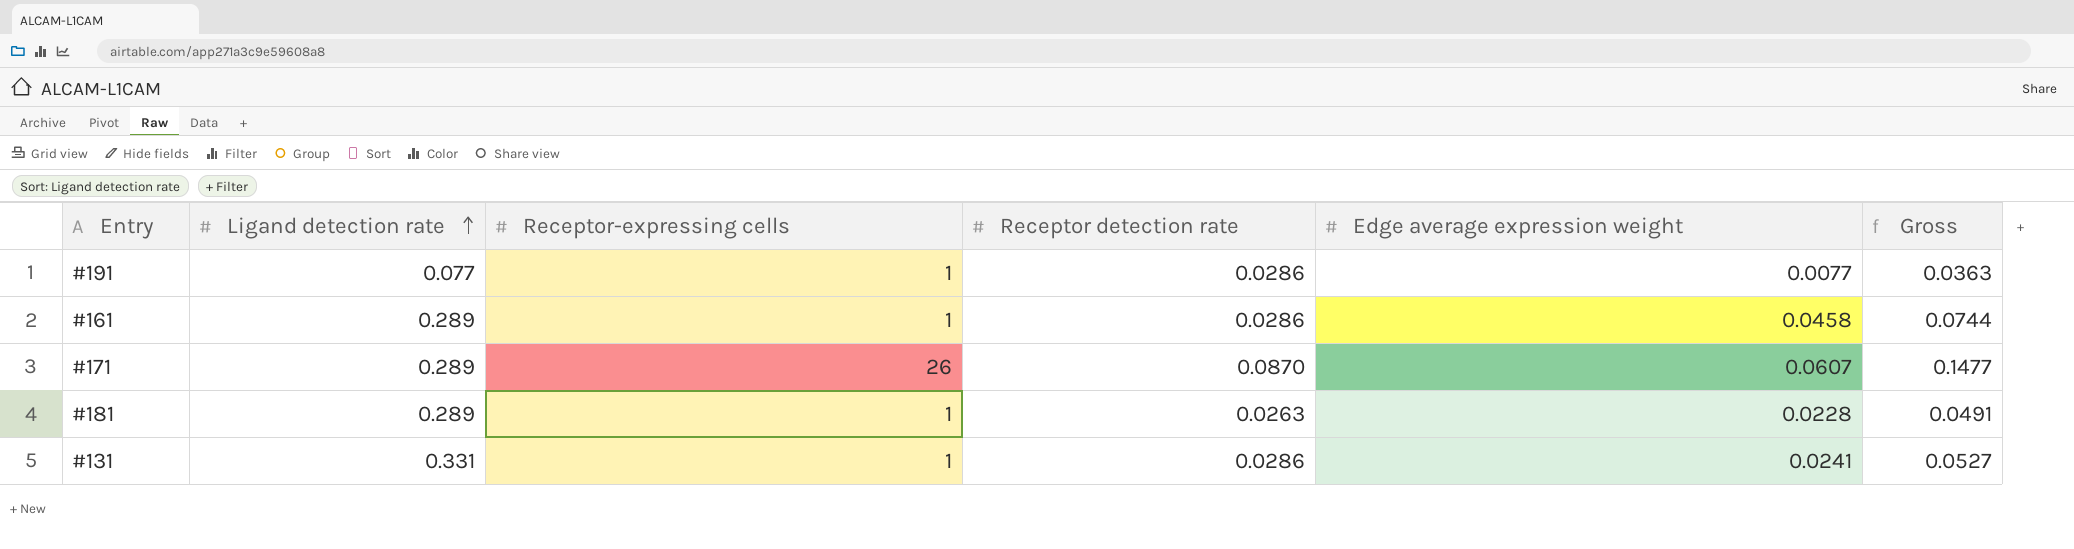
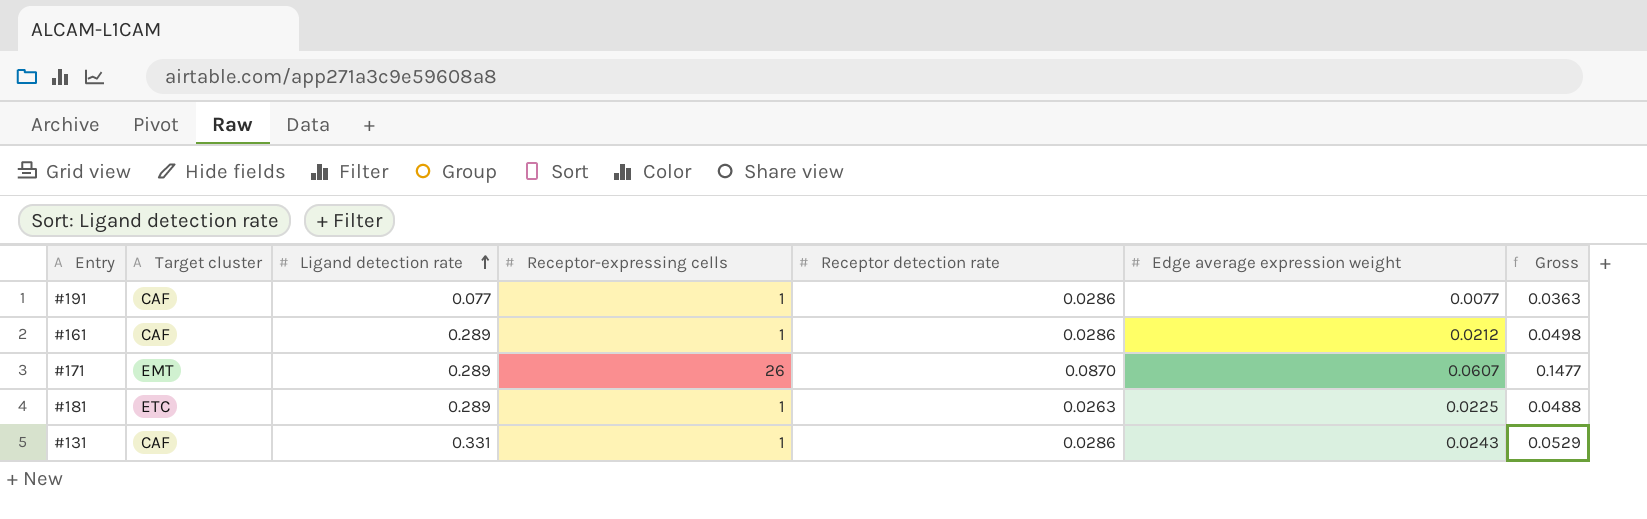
column Target cluster | position: none -> 2
#161 | Edge average expression weight: 0.0458 -> 0.0212
#161 | Gross: 0.0744 -> 0.0498
#181 | Edge average expression weight: 0.0228 -> 0.0225
#181 | Gross: 0.0491 -> 0.0488
#131 | Edge average expression weight: 0.0241 -> 0.0243
#131 | Gross: 0.0527 -> 0.0529

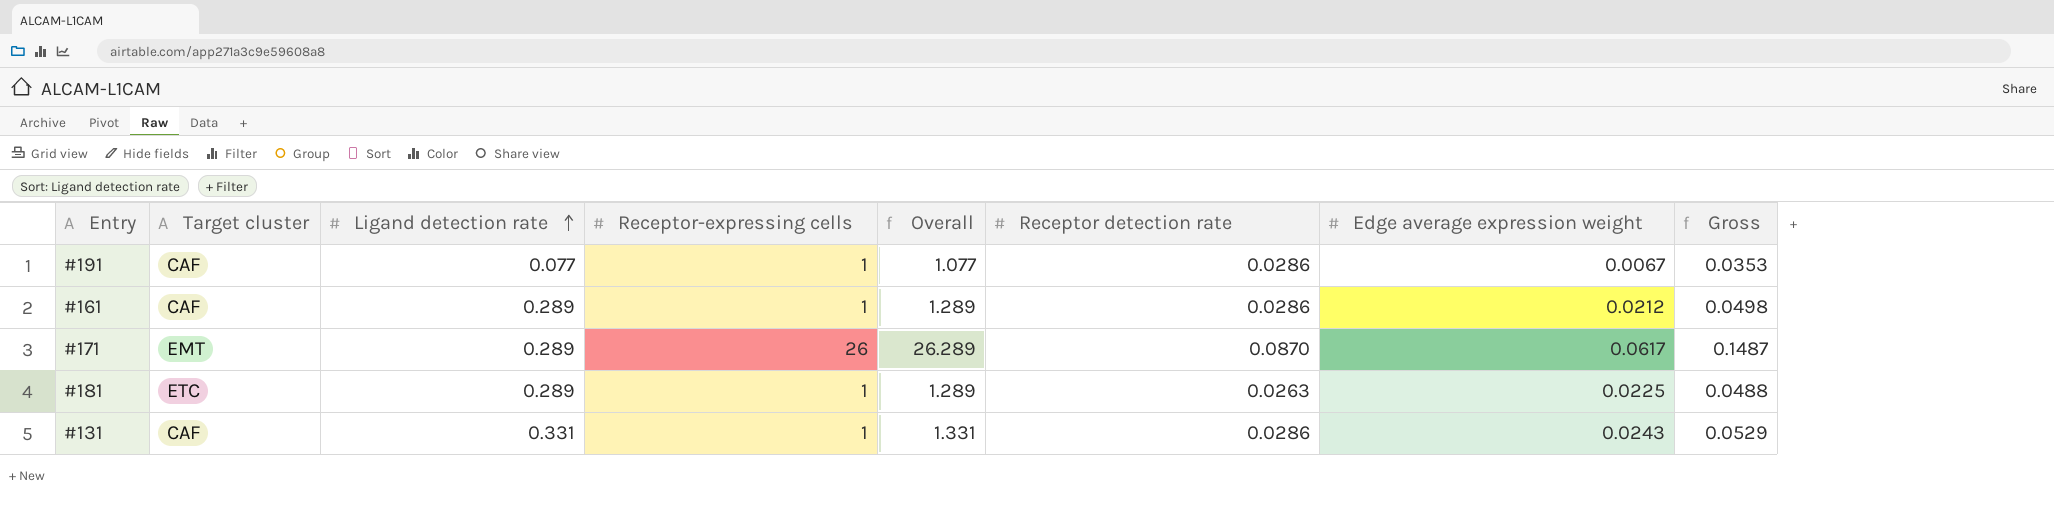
column Overall | formula: none -> [Ligand detection rate] + [Receptor-expressing cells]
#191 | Edge average expression weight: 0.0077 -> 0.0067
#191 | Gross: 0.0363 -> 0.0353
#171 | Edge average expression weight: 0.0607 -> 0.0617
#171 | Gross: 0.1477 -> 0.1487

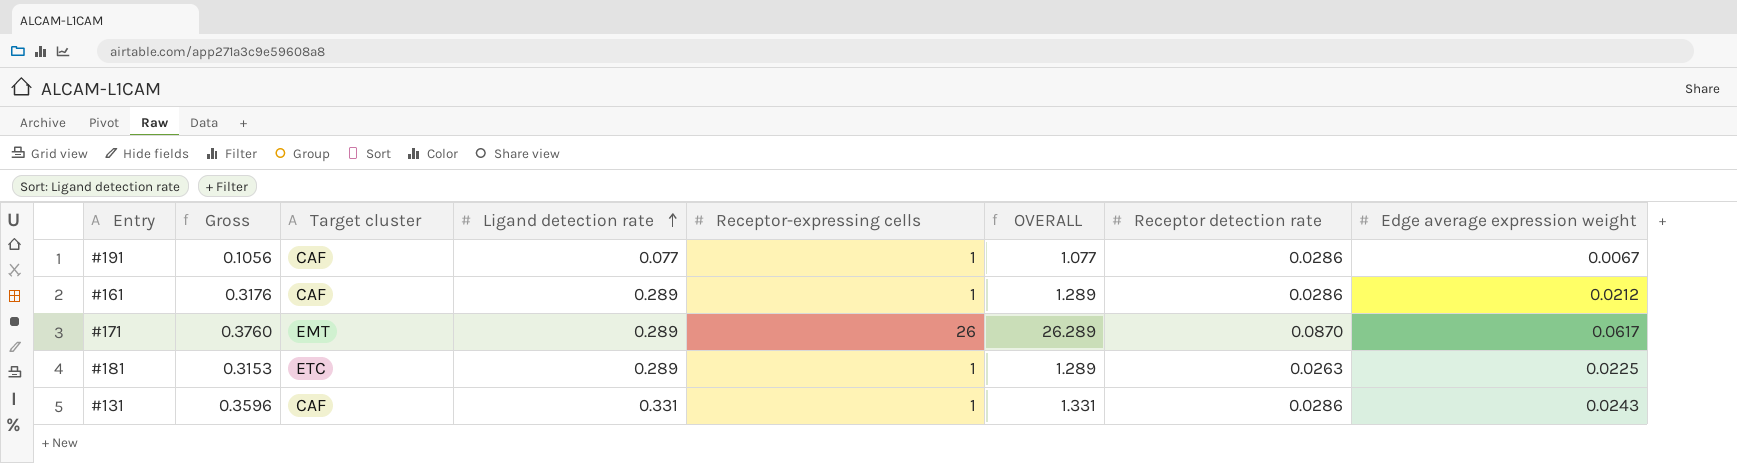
column Gross | formula: [Receptor detection rate] + [Edge average expression weight] -> [Ligand detection rate] + [Receptor detection rate]
column Gross | position: 8 -> 2
column name: Overall -> OVERALL

